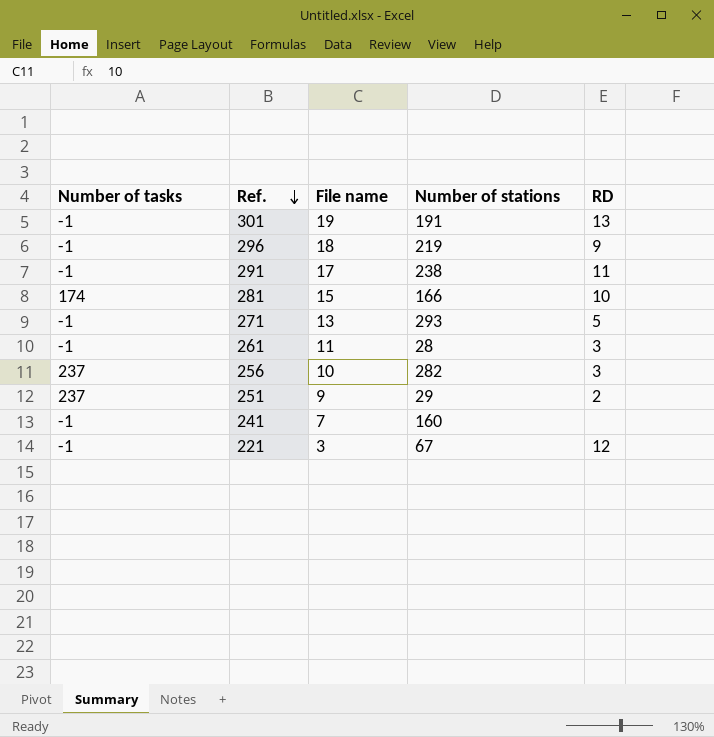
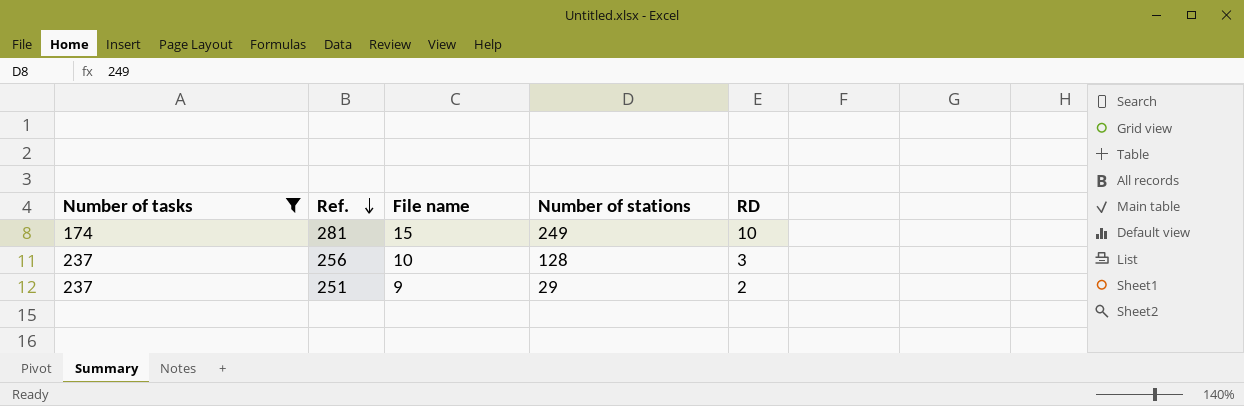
filter: none -> Number of tasks != -1
281 | Number of stations: 166 -> 249
256 | Number of stations: 282 -> 128

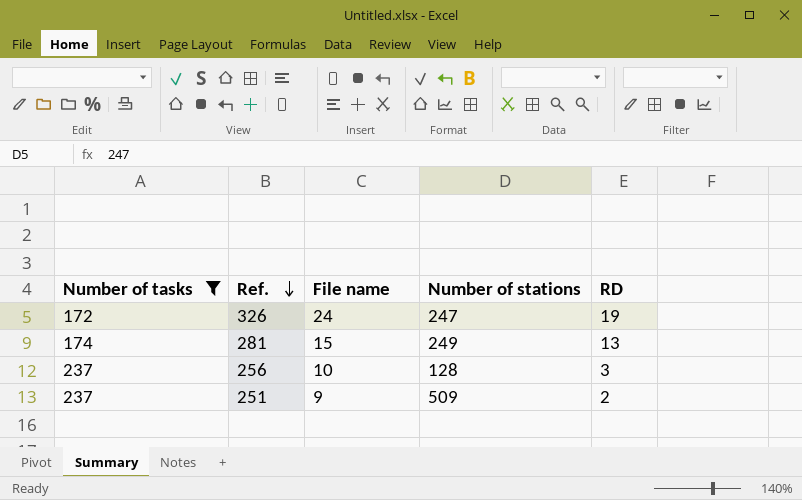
row 326: none -> 172 | 24 | 247 | 19
281 | RD: 10 -> 13
251 | Number of stations: 29 -> 509

